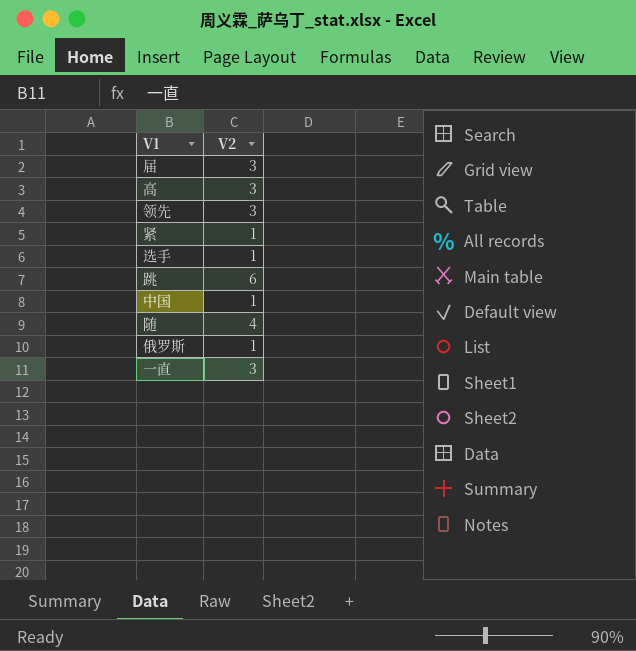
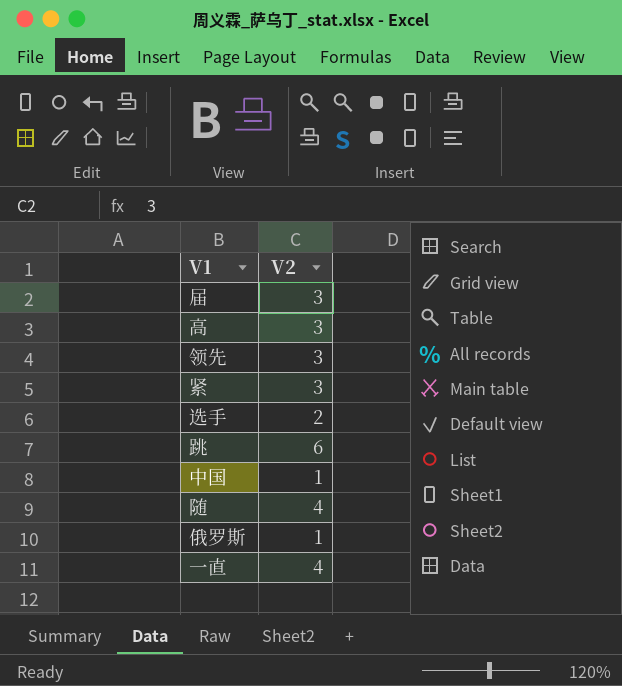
紧 | V2: 1 -> 3
选手 | V2: 1 -> 2
一直 | V2: 3 -> 4

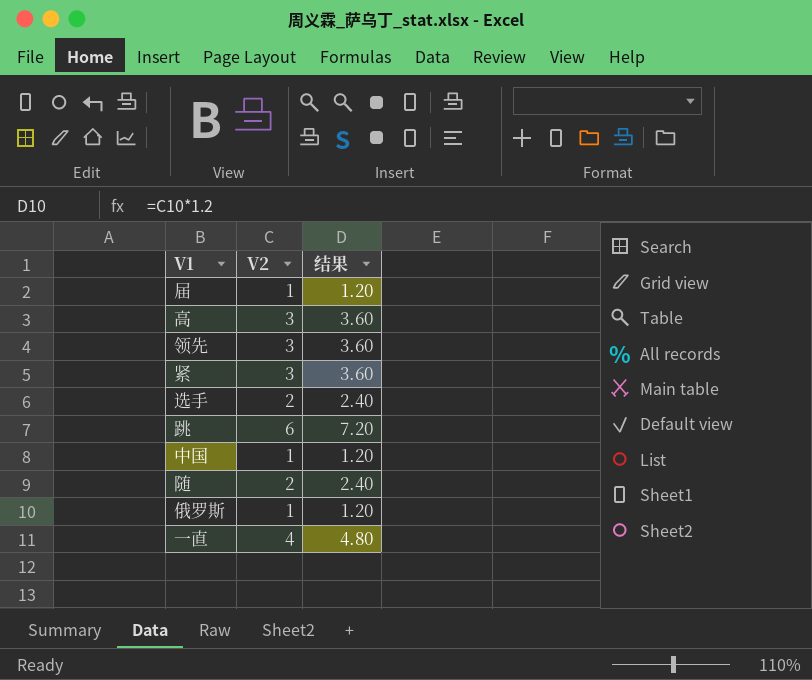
column 结果 | formula: none -> [V2] * 1.2
届 | V2: 3 -> 1
随 | V2: 4 -> 2

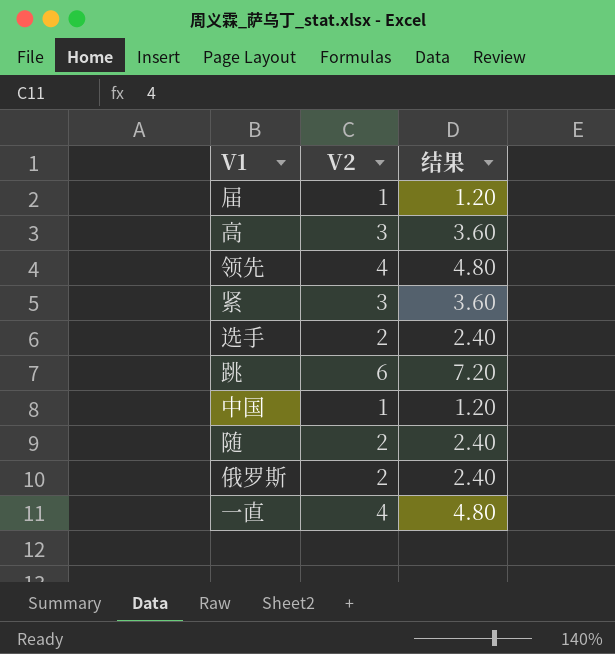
领先 | V2: 3 -> 4
领先 | 结果: 3.60 -> 4.80
俄罗斯 | V2: 1 -> 2
俄罗斯 | 结果: 1.20 -> 2.40

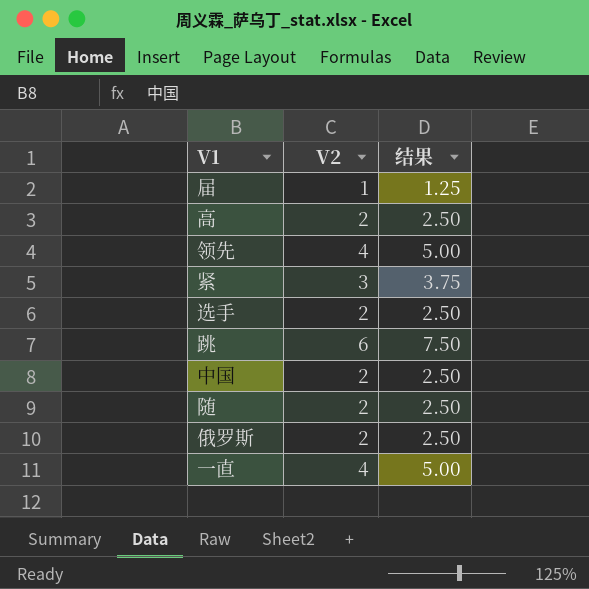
column 结果 | formula: [V2] * 1.2 -> [V2] * 1.25
高 | V2: 3 -> 2
中国 | V2: 1 -> 2

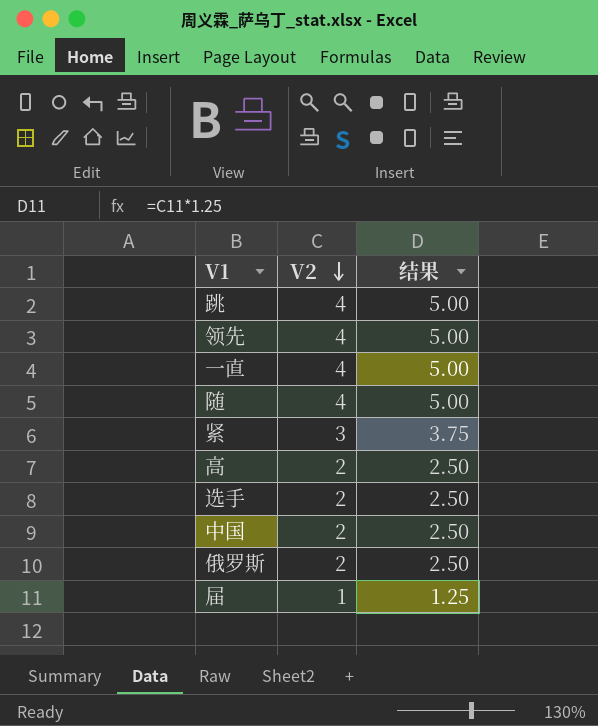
row order: none -> V2 descending
跳 | V2: 6 -> 4
跳 | 结果: 7.50 -> 5.00
随 | V2: 2 -> 4
随 | 结果: 2.50 -> 5.00

